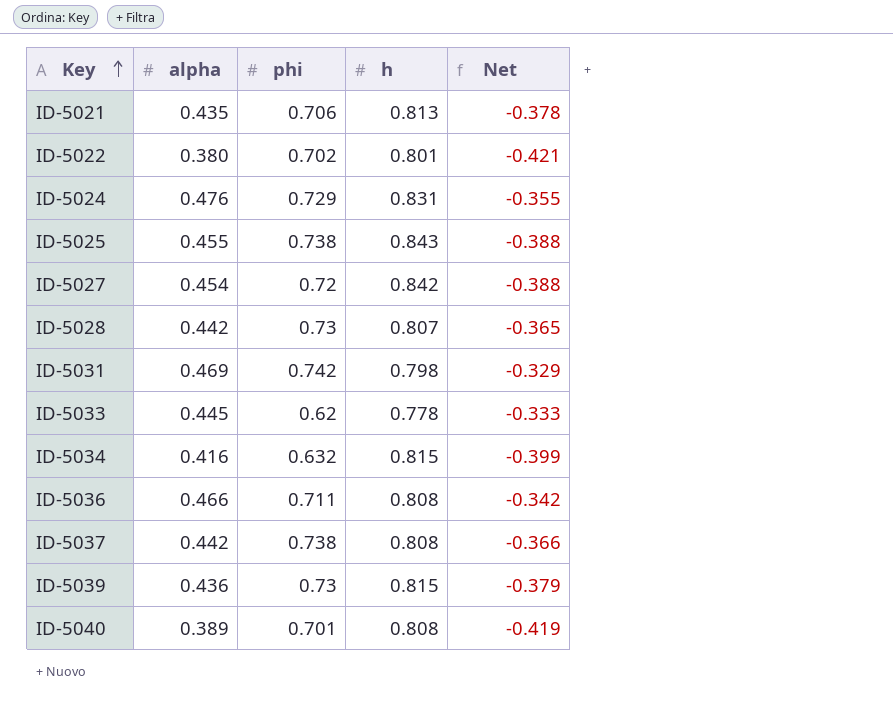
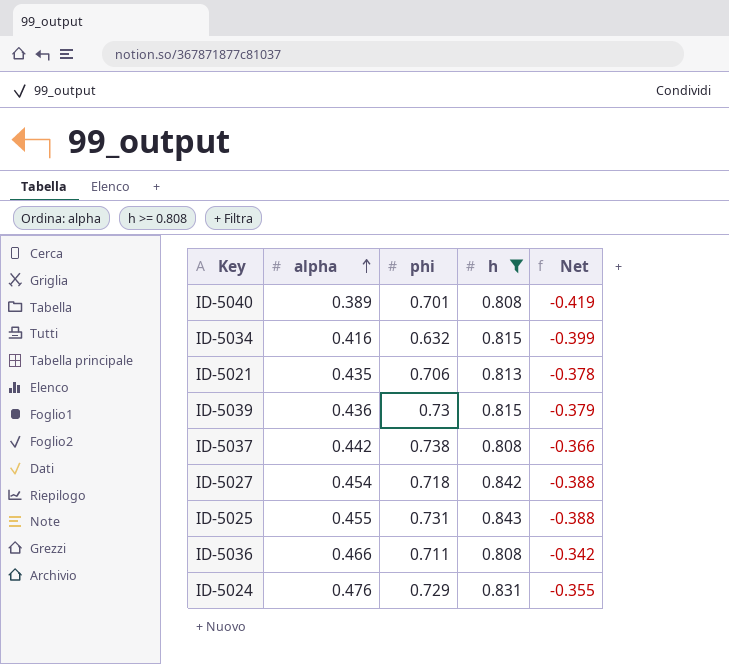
filter: none -> h >= 0.808
row order: Key ascending -> alpha ascending
ID-5027 | phi: 0.72 -> 0.718
ID-5025 | phi: 0.738 -> 0.731

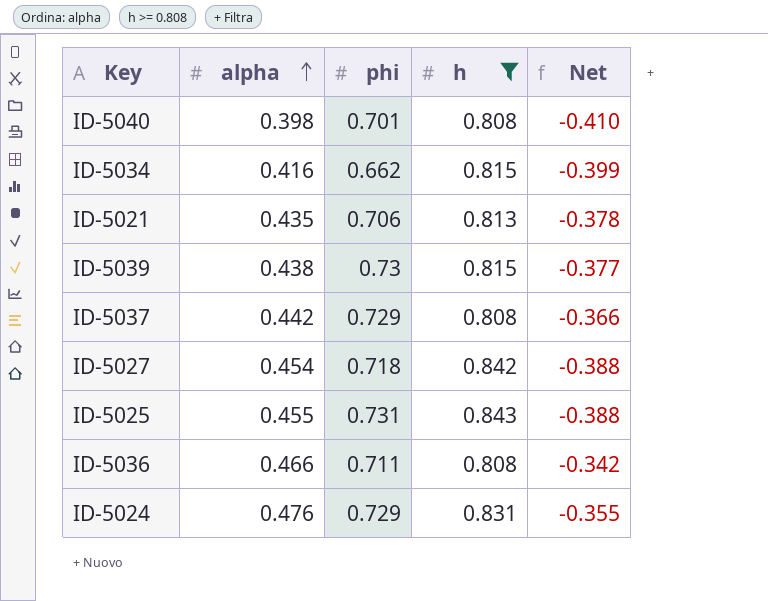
ID-5040 | alpha: 0.389 -> 0.398
ID-5040 | Net: -0.419 -> -0.410
ID-5034 | phi: 0.632 -> 0.662
ID-5039 | alpha: 0.436 -> 0.438
ID-5039 | Net: -0.379 -> -0.377
ID-5037 | phi: 0.738 -> 0.729

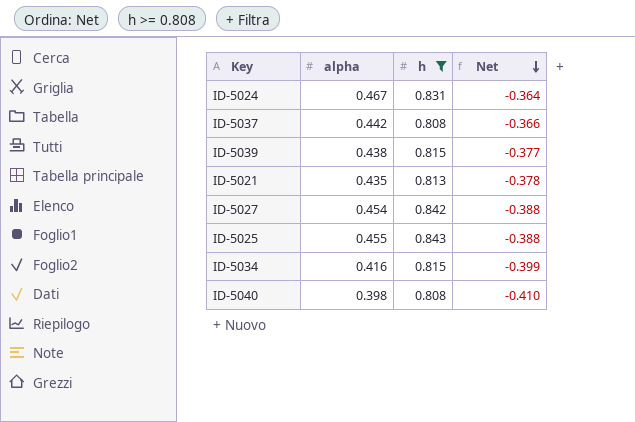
row order: alpha ascending -> Net descending
column phi | position: 3 -> none
row ID-5036: 0.466 | 0.711 | 0.808 | -0.342 -> none
ID-5024 | alpha: 0.476 -> 0.467
ID-5024 | Net: -0.355 -> -0.364

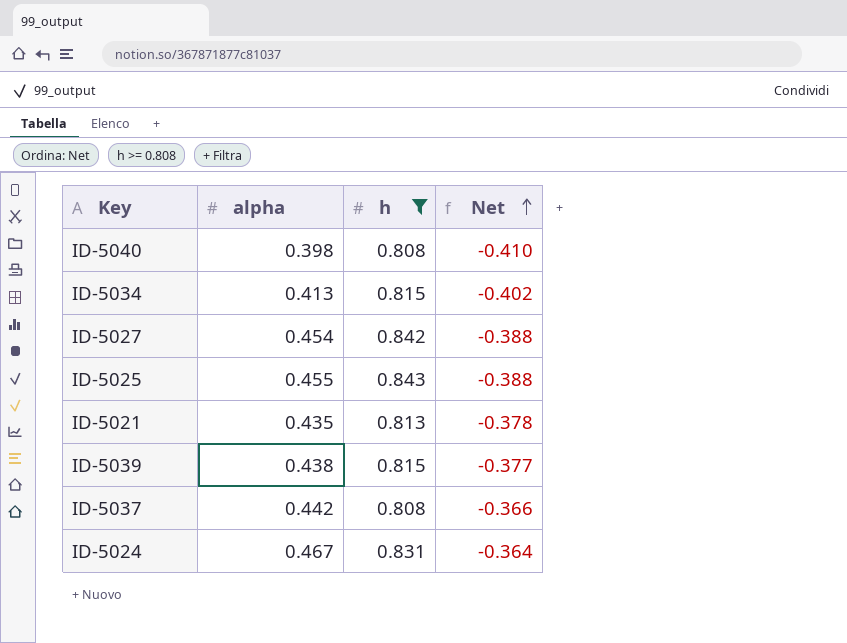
row order: Net descending -> Net ascending
ID-5034 | alpha: 0.416 -> 0.413
ID-5034 | Net: -0.399 -> -0.402

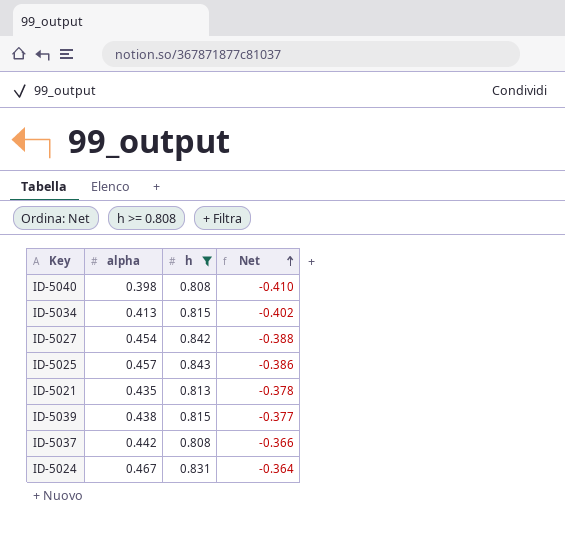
ID-5025 | alpha: 0.455 -> 0.457
ID-5025 | Net: -0.388 -> -0.386

